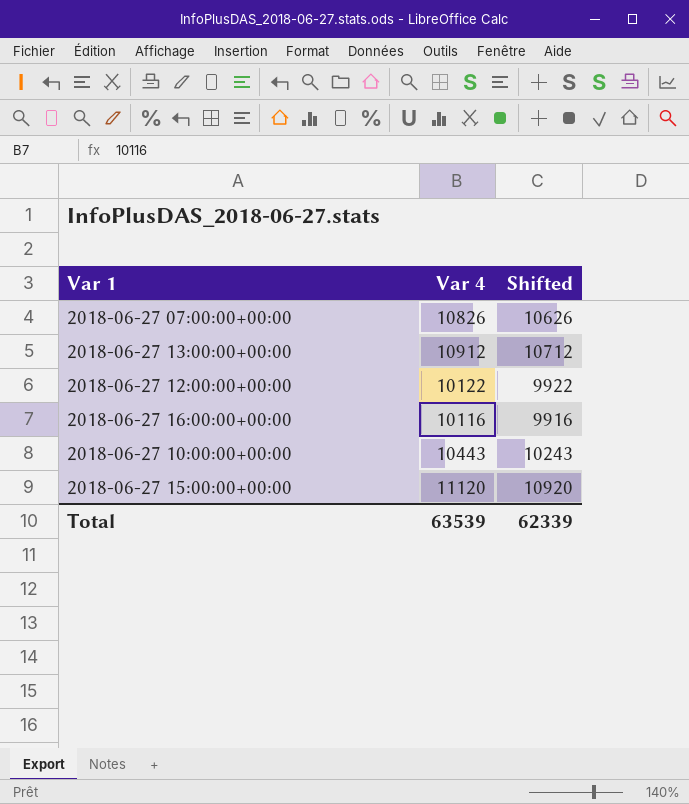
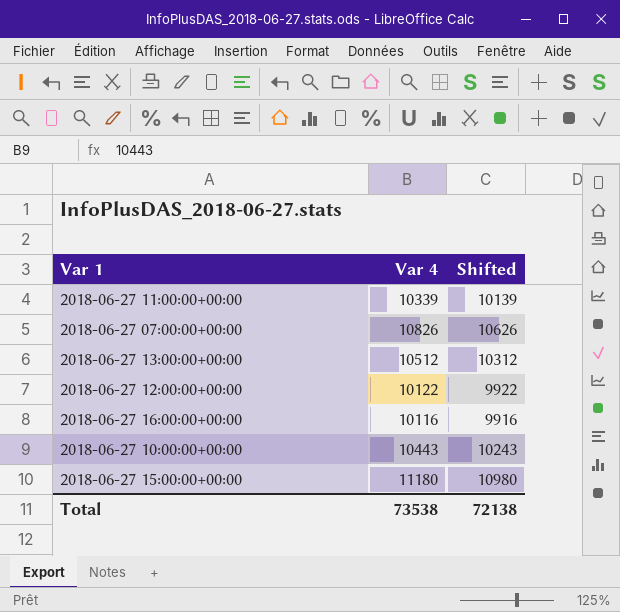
row 2018-06-27 11:00:00+00:00: none -> 10339 | 10139
2018-06-27 13:00:00+00:00 | Var 4: 10912 -> 10512
2018-06-27 13:00:00+00:00 | Shifted: 10712 -> 10312
2018-06-27 15:00:00+00:00 | Var 4: 11120 -> 11180
2018-06-27 15:00:00+00:00 | Shifted: 10920 -> 10980
Total | Var 4: 63539 -> 73538
Total | Shifted: 62339 -> 72138

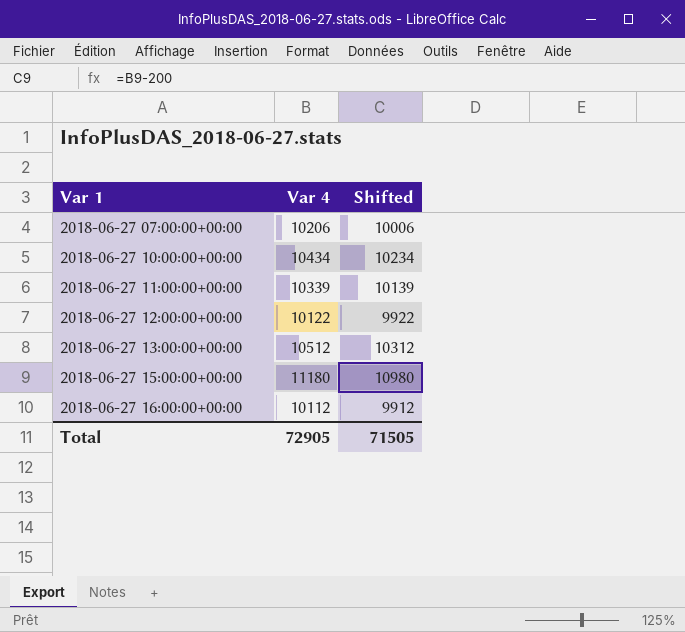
row order: none -> Var 1 ascending
2018-06-27 07:00:00+00:00 | Var 4: 10826 -> 10206
2018-06-27 07:00:00+00:00 | Shifted: 10626 -> 10006
2018-06-27 10:00:00+00:00 | Var 4: 10443 -> 10434
2018-06-27 10:00:00+00:00 | Shifted: 10243 -> 10234
2018-06-27 16:00:00+00:00 | Var 4: 10116 -> 10112
2018-06-27 16:00:00+00:00 | Shifted: 9916 -> 9912
Total | Var 4: 73538 -> 72905
Total | Shifted: 72138 -> 71505

